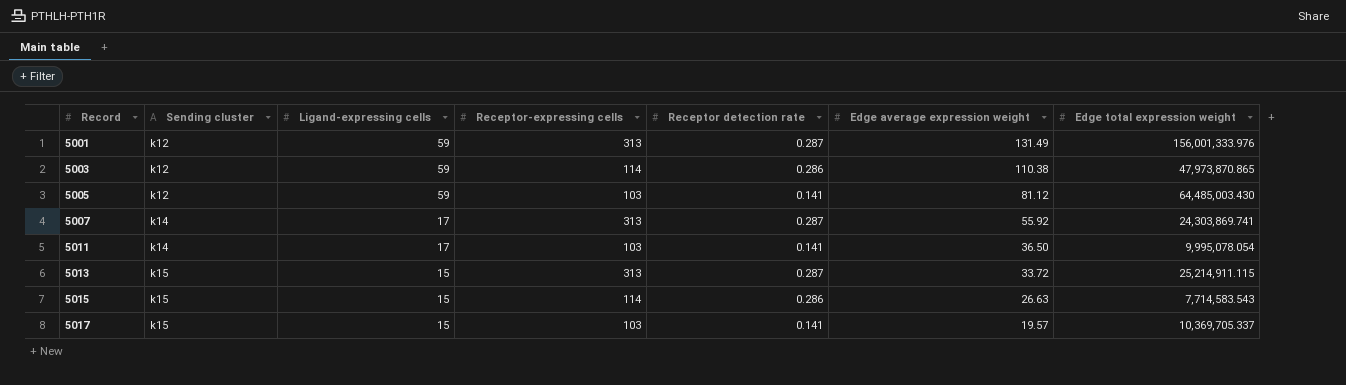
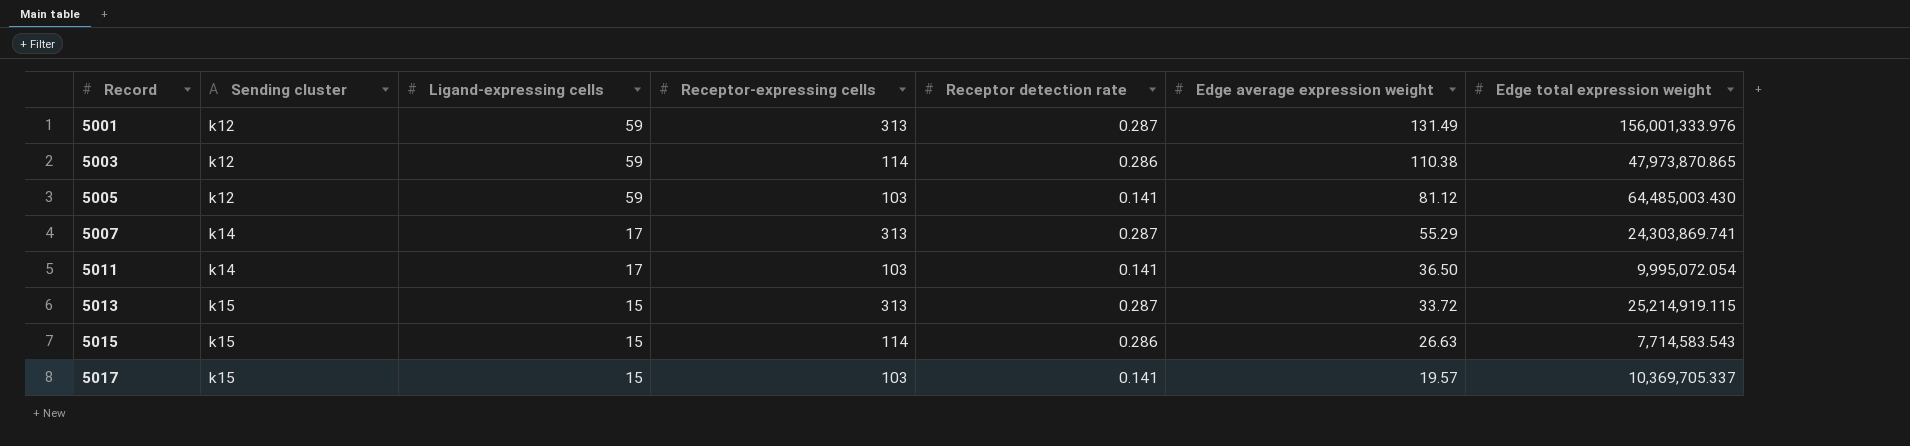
5007 | Edge average expression weight: 55.92 -> 55.29
5011 | Edge total expression weight: 9,995,078.054 -> 9,995,072.054
5013 | Edge total expression weight: 25,214,911.115 -> 25,214,919.115

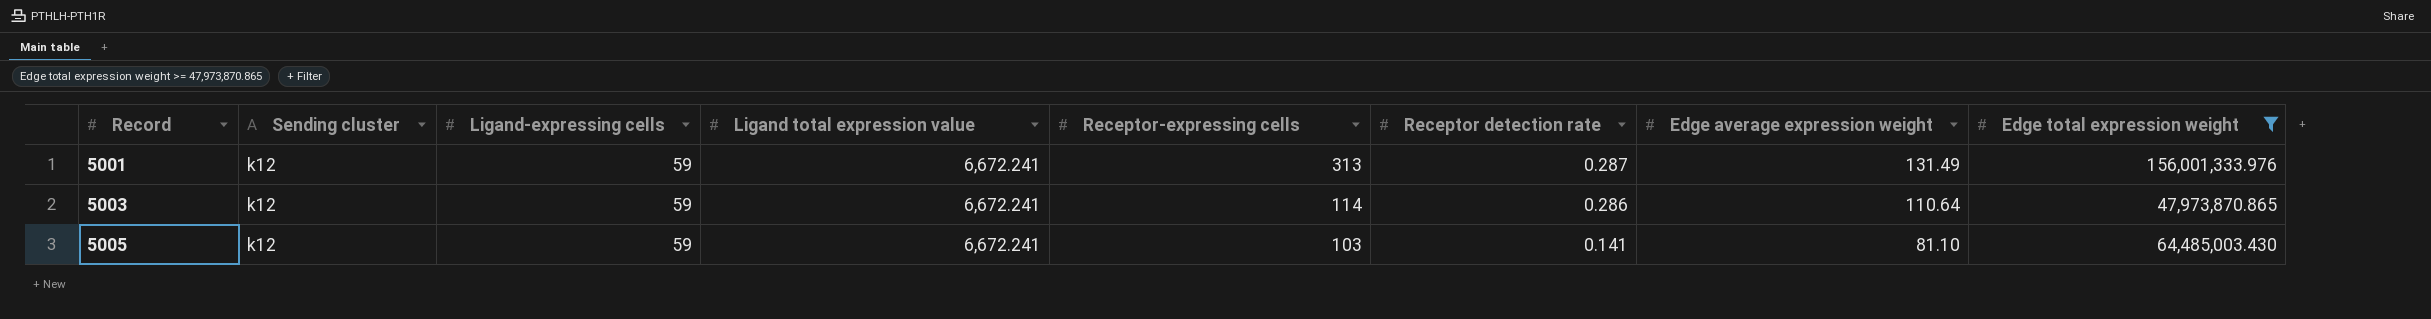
filter: none -> Edge total expression weight >= 47,973,870.865
column Ligand total expression value | position: none -> 4
5003 | Edge average expression weight: 110.38 -> 110.64
5005 | Edge average expression weight: 81.12 -> 81.10

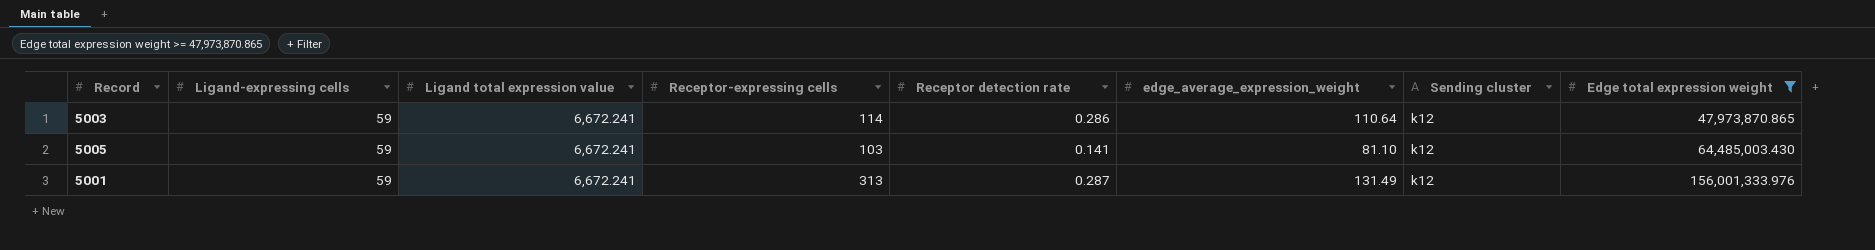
row order: Record ascending -> Edge total expression weight ascending
column name: Edge average expression weight -> edge_average_expression_weight
column Sending cluster | position: 2 -> 7

